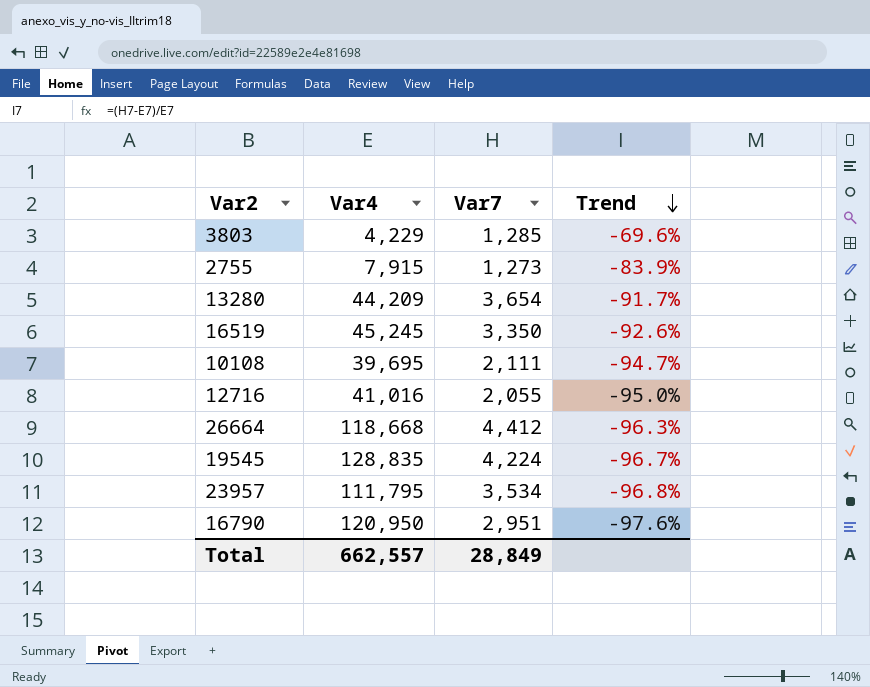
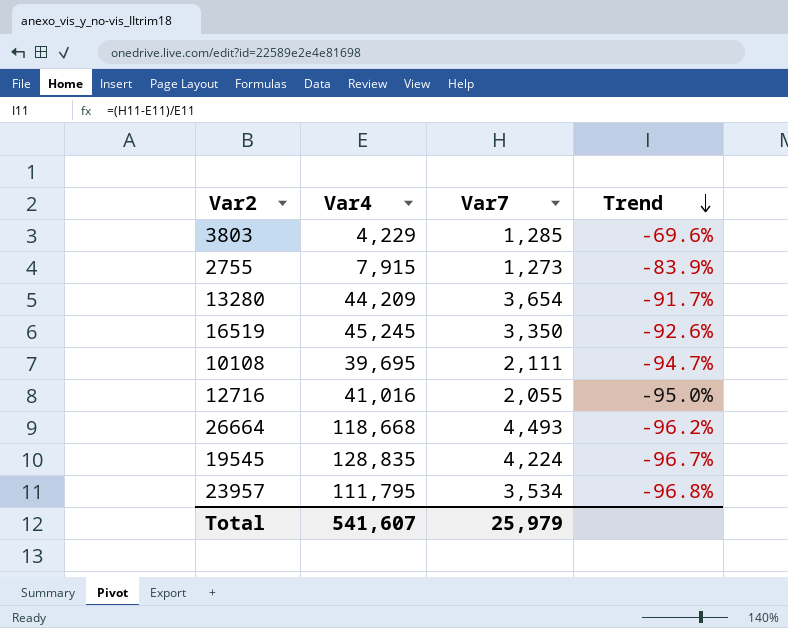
row 16790: 120,950 | 2,951 | -97.6% -> none
26664 | Var7: 4,412 -> 4,493
26664 | Trend: -96.3% -> -96.2%
Total | Var4: 662,557 -> 541,607
Total | Var7: 28,849 -> 25,979

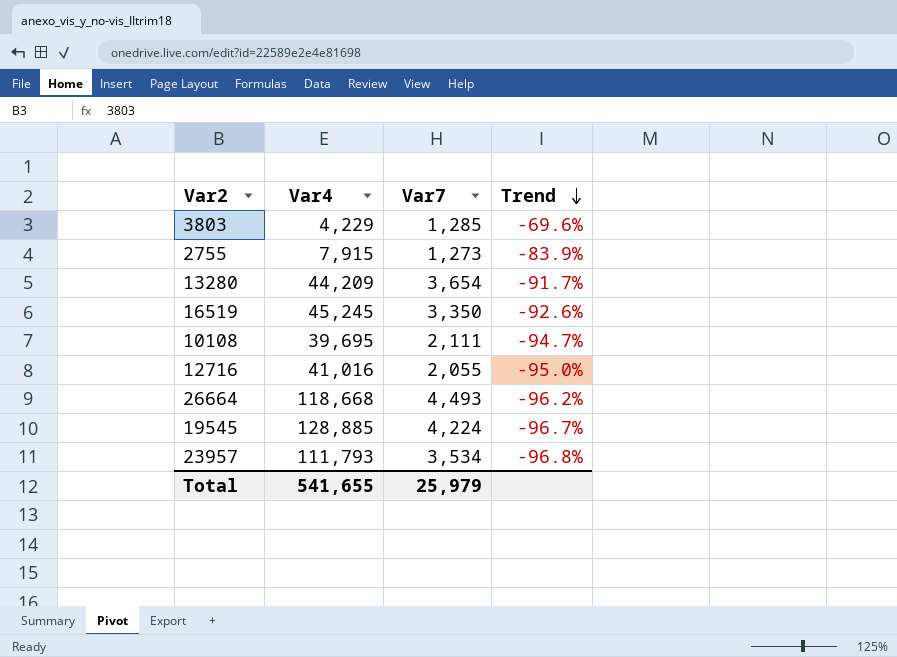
19545 | Var4: 128,835 -> 128,885
23957 | Var4: 111,795 -> 111,793
Total | Var4: 541,607 -> 541,655

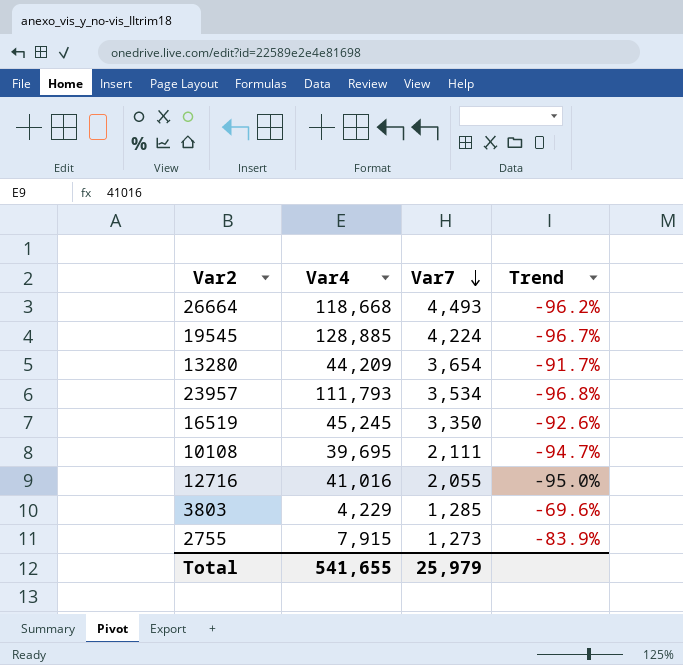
row order: Trend descending -> Var7 descending

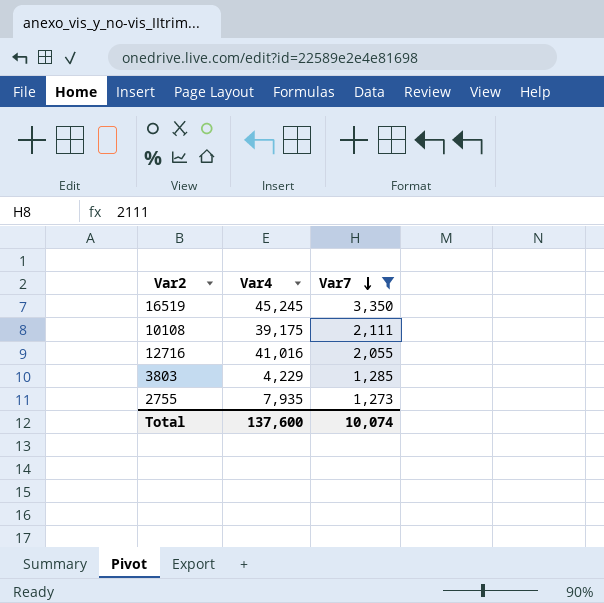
filter: none -> Var7 <= 3,350
column Trend | formula: ([Var7] - [Var4]) / [Var4] -> none
10108 | Var4: 39,695 -> 39,175
2755 | Var4: 7,915 -> 7,935
Total | Var4: 541,655 -> 137,600
Total | Var7: 25,979 -> 10,074

